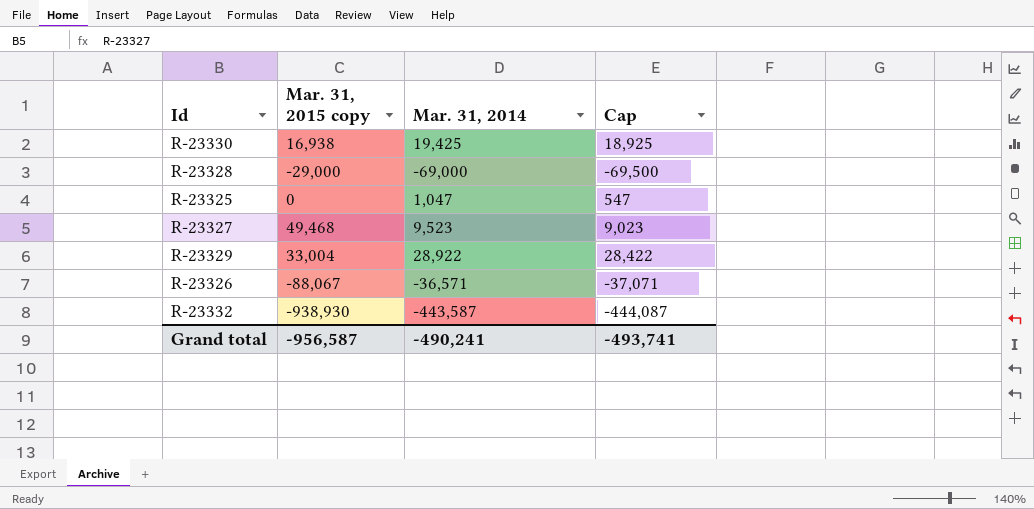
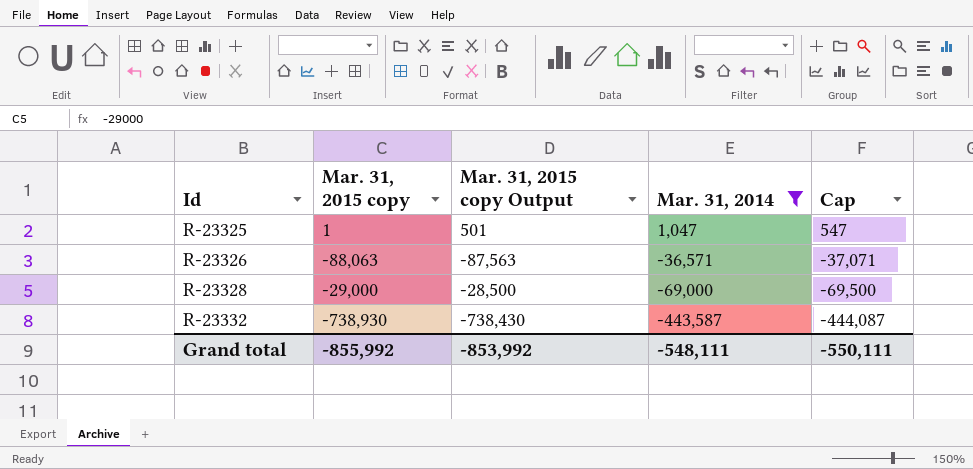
filter: none -> Mar. 31, 2014 <= 1,047
row order: none -> Id ascending
column Mar. 31, 2015 copy Output | formula: none -> [Mar. 31, 2015 copy] + 500
R-23325 | Mar. 31, 2015 copy: 0 -> 1
R-23326 | Mar. 31, 2015 copy: -88,067 -> -88,063
R-23332 | Mar. 31, 2015 copy: -938,930 -> -738,930
Grand total | Mar. 31, 2015 copy: -956,587 -> -855,992
Grand total | Mar. 31, 2014: -490,241 -> -548,111
Grand total | Cap: -493,741 -> -550,111

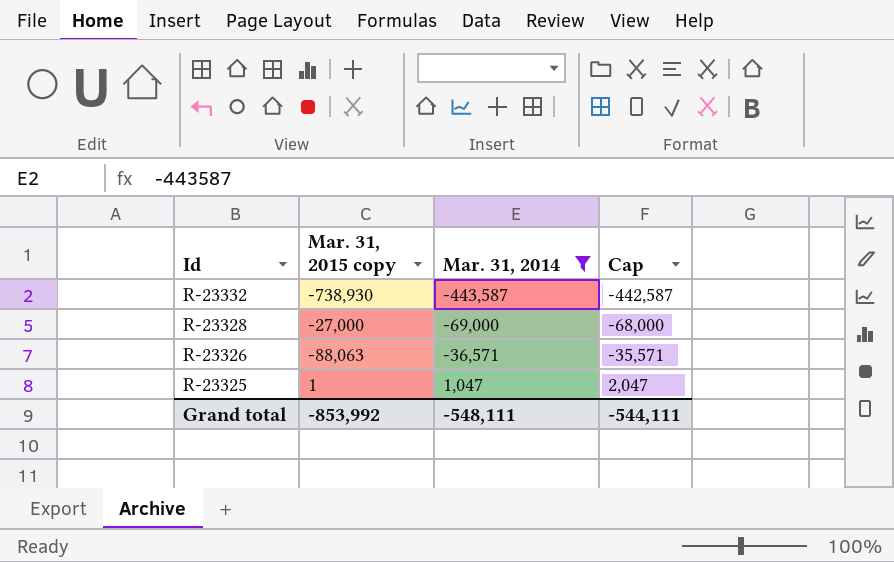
row order: Id ascending -> Id descending
column Mar. 31, 2015 copy Output | formula: [Mar. 31, 2015 copy] + 500 -> none
column Cap | formula: [Mar. 31, 2014] - 500 -> [Mar. 31, 2014] + 1000
R-23328 | Mar. 31, 2015 copy: -29,000 -> -27,000
Grand total | Mar. 31, 2015 copy: -855,992 -> -853,992
Grand total | Cap: -550,111 -> -544,111

